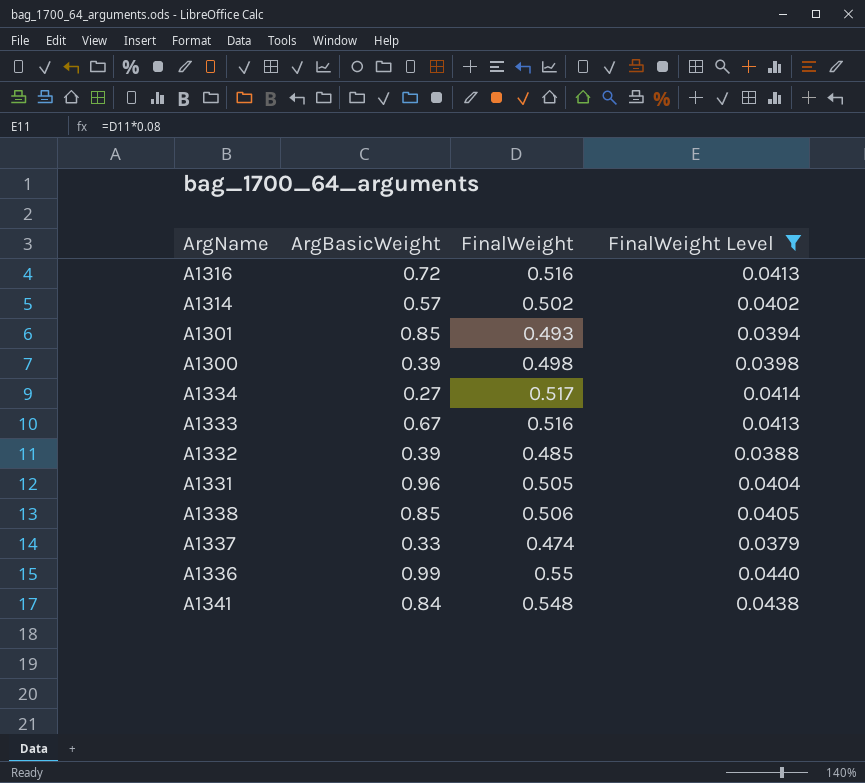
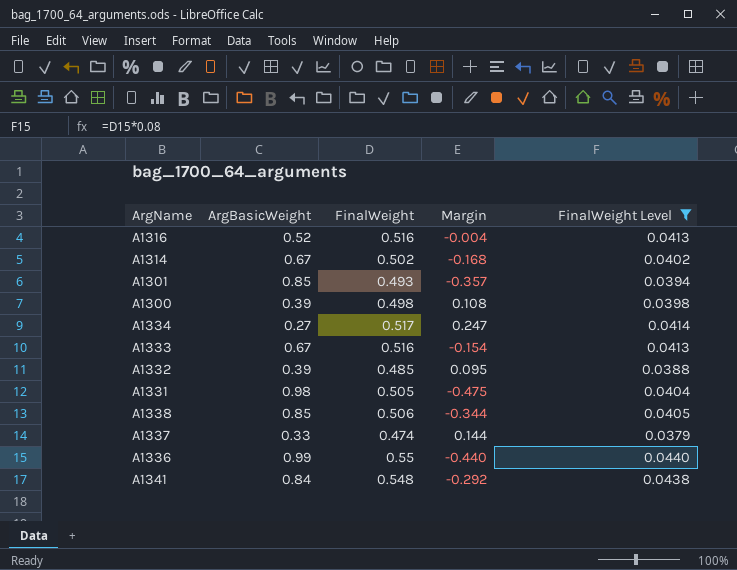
column Margin | formula: none -> [FinalWeight] - [ArgBasicWeight]
A1316 | ArgBasicWeight: 0.72 -> 0.52
A1314 | ArgBasicWeight: 0.57 -> 0.67
A1331 | ArgBasicWeight: 0.96 -> 0.98

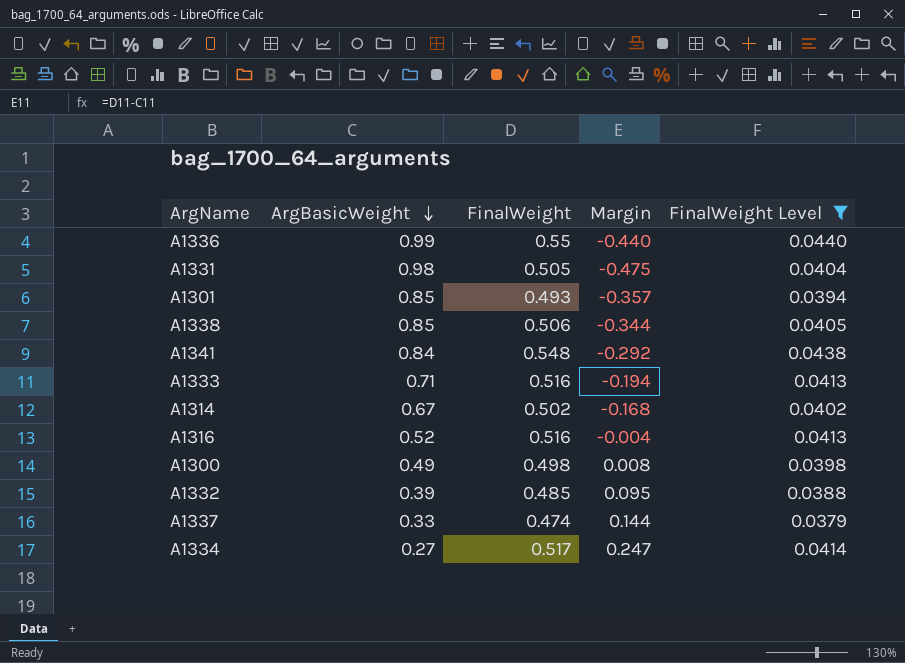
row order: none -> ArgBasicWeight descending
A1333 | ArgBasicWeight: 0.67 -> 0.71
A1333 | Margin: -0.154 -> -0.194
A1300 | ArgBasicWeight: 0.39 -> 0.49
A1300 | Margin: 0.108 -> 0.008

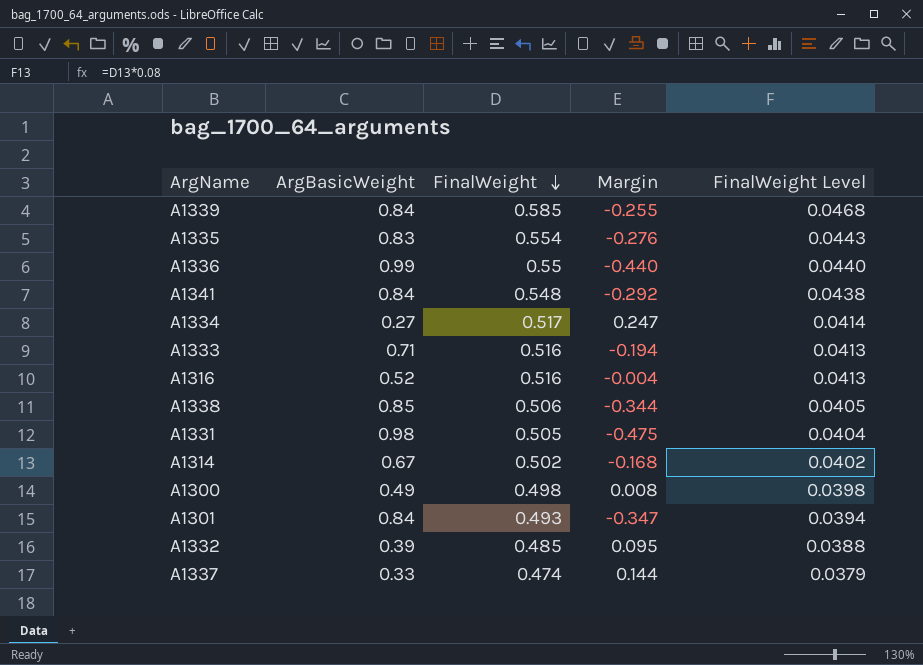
filter: FinalWeight Level <= 0.0440 -> none
row order: ArgBasicWeight descending -> FinalWeight descending
A1301 | ArgBasicWeight: 0.85 -> 0.84
A1301 | Margin: -0.357 -> -0.347

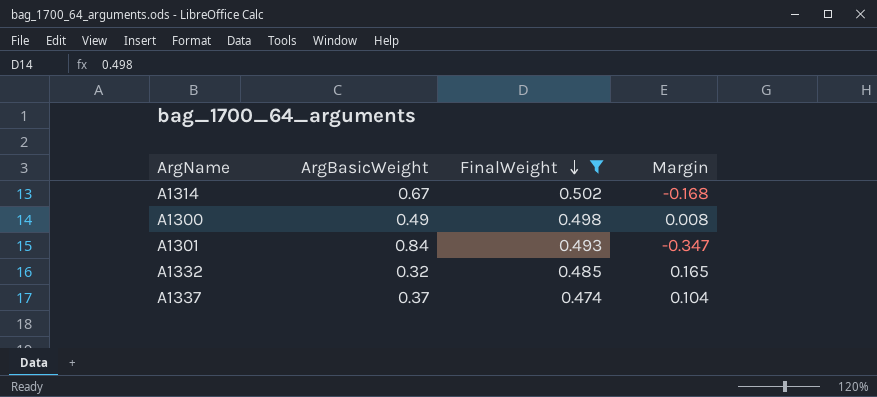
filter: none -> FinalWeight <= 0.502
column FinalWeight Level | formula: [FinalWeight] * 0.08 -> none
A1332 | ArgBasicWeight: 0.39 -> 0.32
A1332 | Margin: 0.095 -> 0.165
A1337 | ArgBasicWeight: 0.33 -> 0.37
A1337 | Margin: 0.144 -> 0.104

